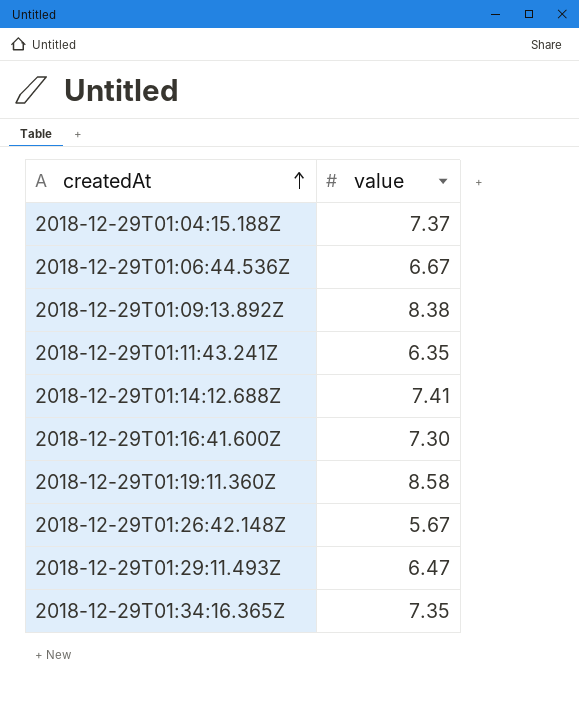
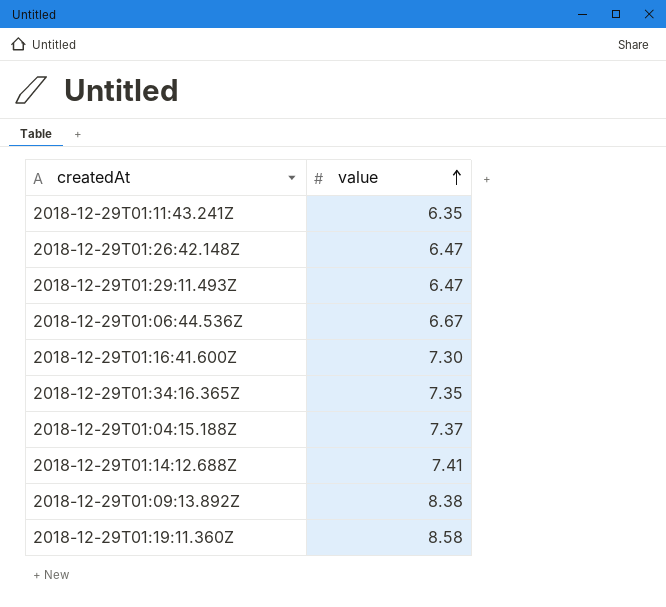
row order: createdAt ascending -> value ascending
2018-12-29T01:26:42.148Z | value: 5.67 -> 6.47

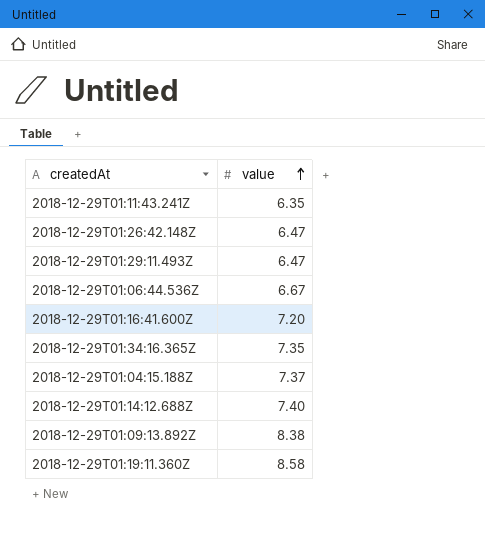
2018-12-29T01:16:41.600Z | value: 7.30 -> 7.20
2018-12-29T01:14:12.688Z | value: 7.41 -> 7.40

